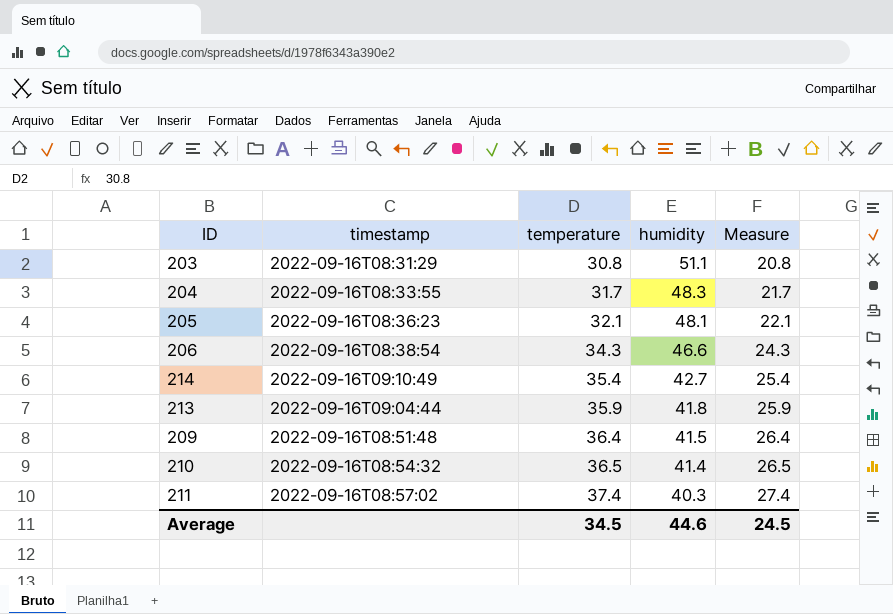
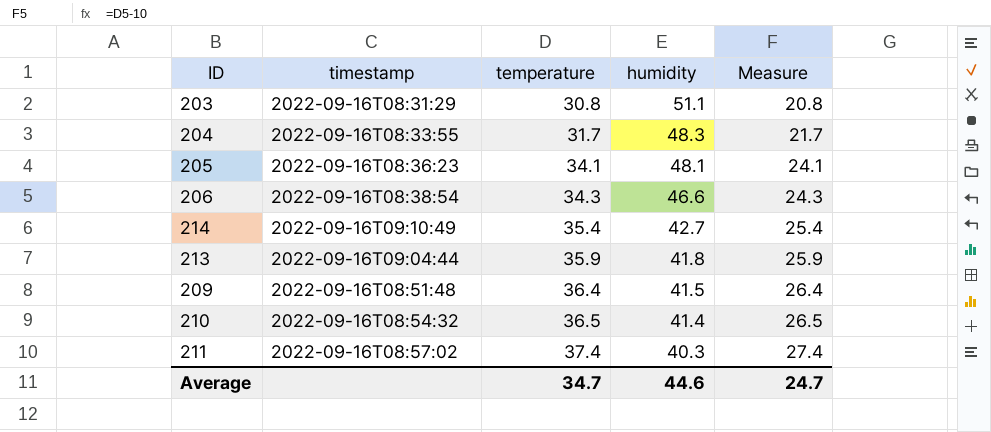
205 | temperature: 32.1 -> 34.1
205 | Measure: 22.1 -> 24.1
Average | temperature: 34.5 -> 34.7
Average | Measure: 24.5 -> 24.7

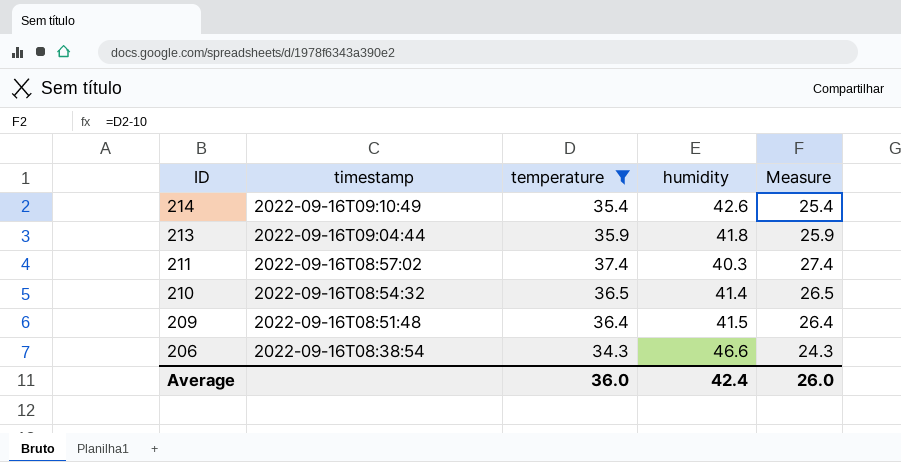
filter: none -> temperature >= 34.3
row order: temperature ascending -> ID descending
214 | humidity: 42.7 -> 42.6
Average | temperature: 34.7 -> 36.0
Average | humidity: 44.6 -> 42.4
Average | Measure: 24.7 -> 26.0

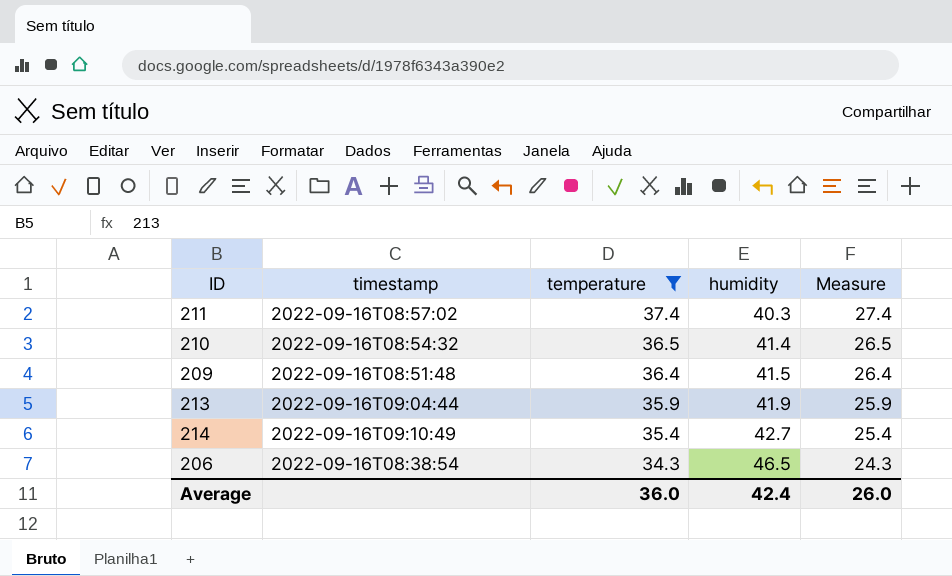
row order: ID descending -> temperature descending
213 | humidity: 41.8 -> 41.9
214 | humidity: 42.6 -> 42.7
206 | humidity: 46.6 -> 46.5

